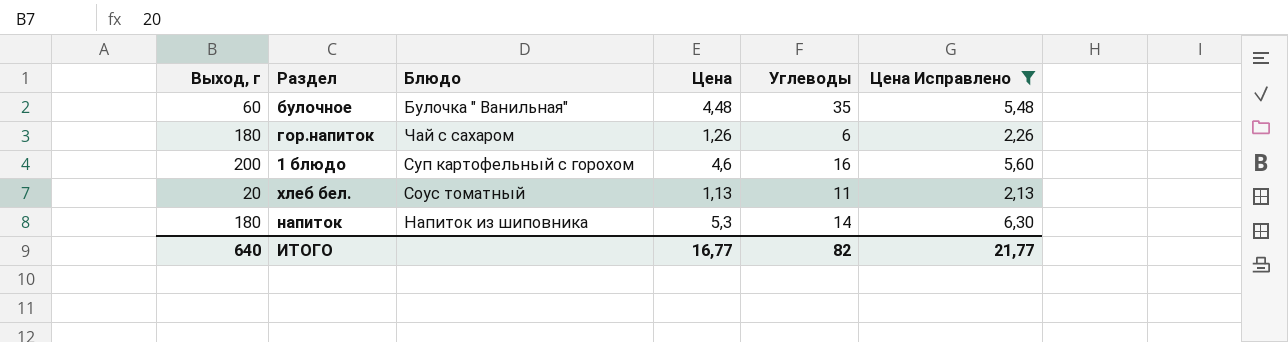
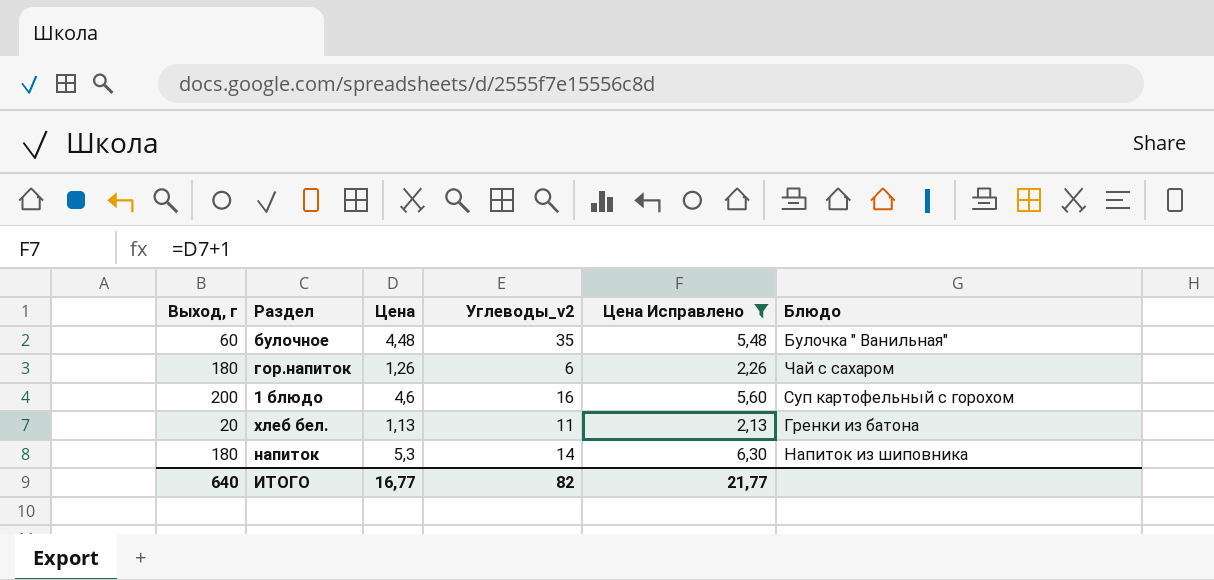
column name: Углеводы -> Углеводы_v2
column Блюдо | position: 3 -> 6
хлеб бел. | Блюдо: Соус томатный -> Гренки из батона

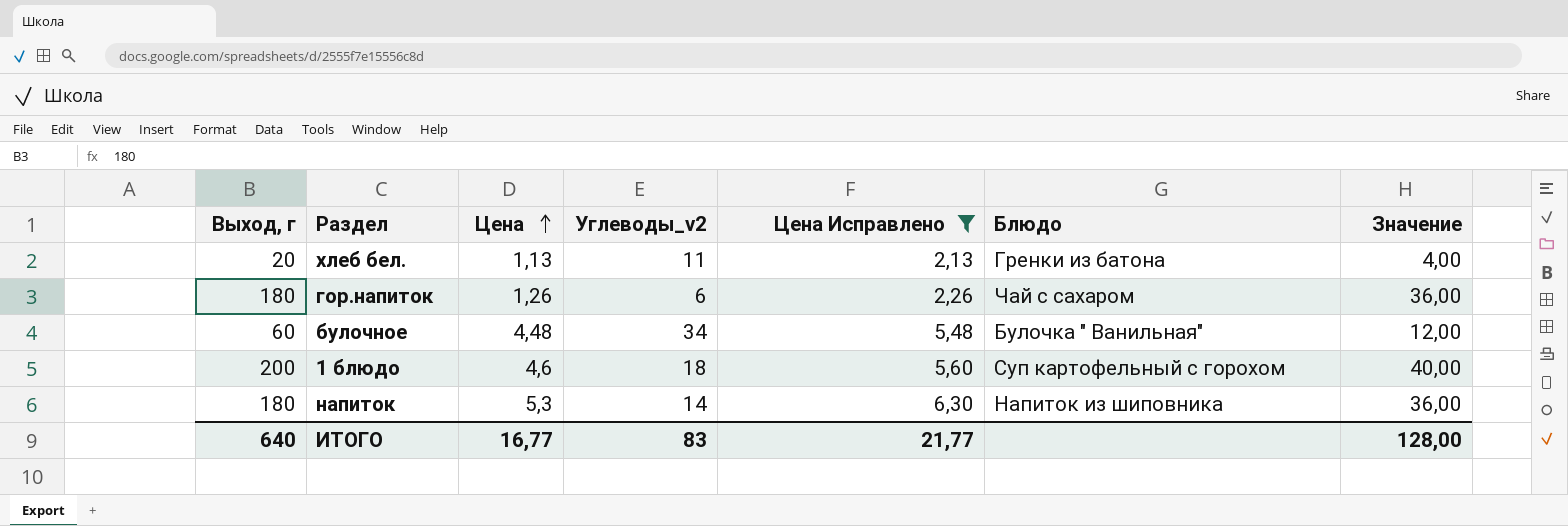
row order: none -> Цена ascending
column Значение | formula: none -> [Выход, г] * 0,2
булочное | Углеводы_v2: 35 -> 34
1 блюдо | Углеводы_v2: 16 -> 18
ИТОГО | Углеводы_v2: 82 -> 83

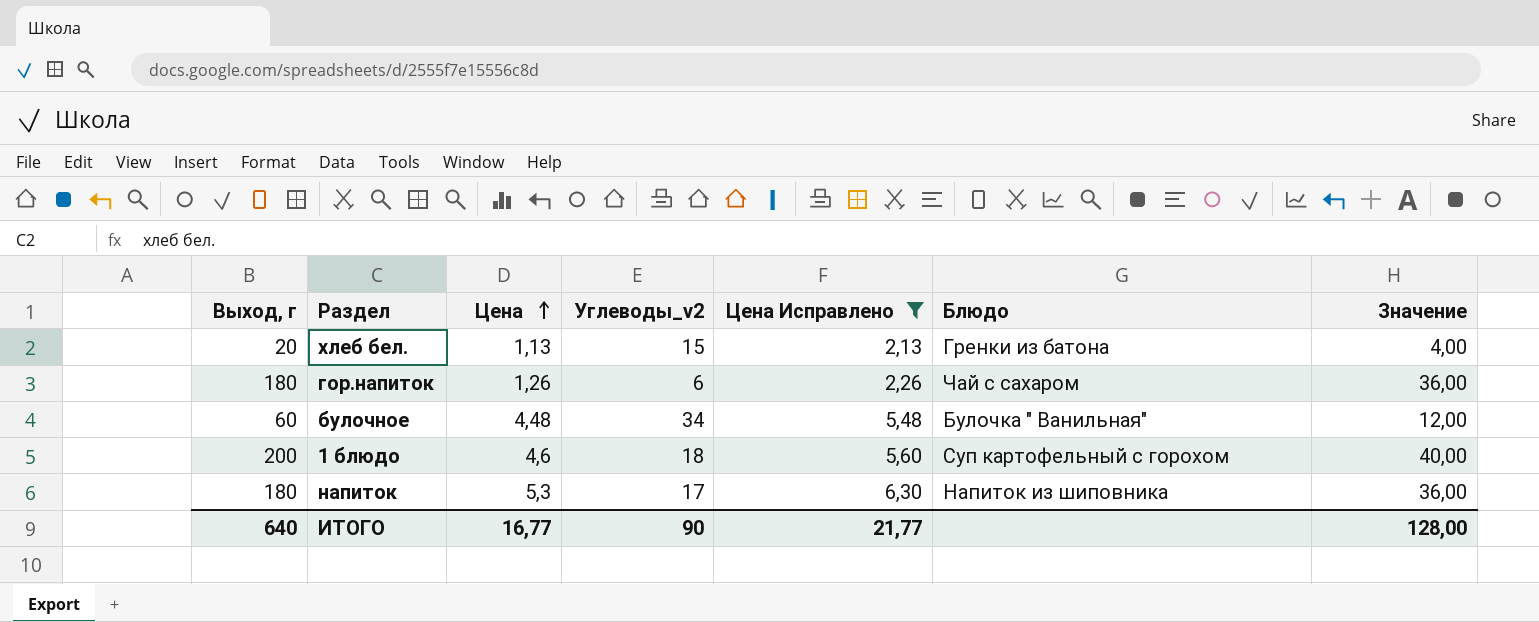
хлеб бел. | Углеводы_v2: 11 -> 15
напиток | Углеводы_v2: 14 -> 17
ИТОГО | Углеводы_v2: 83 -> 90

